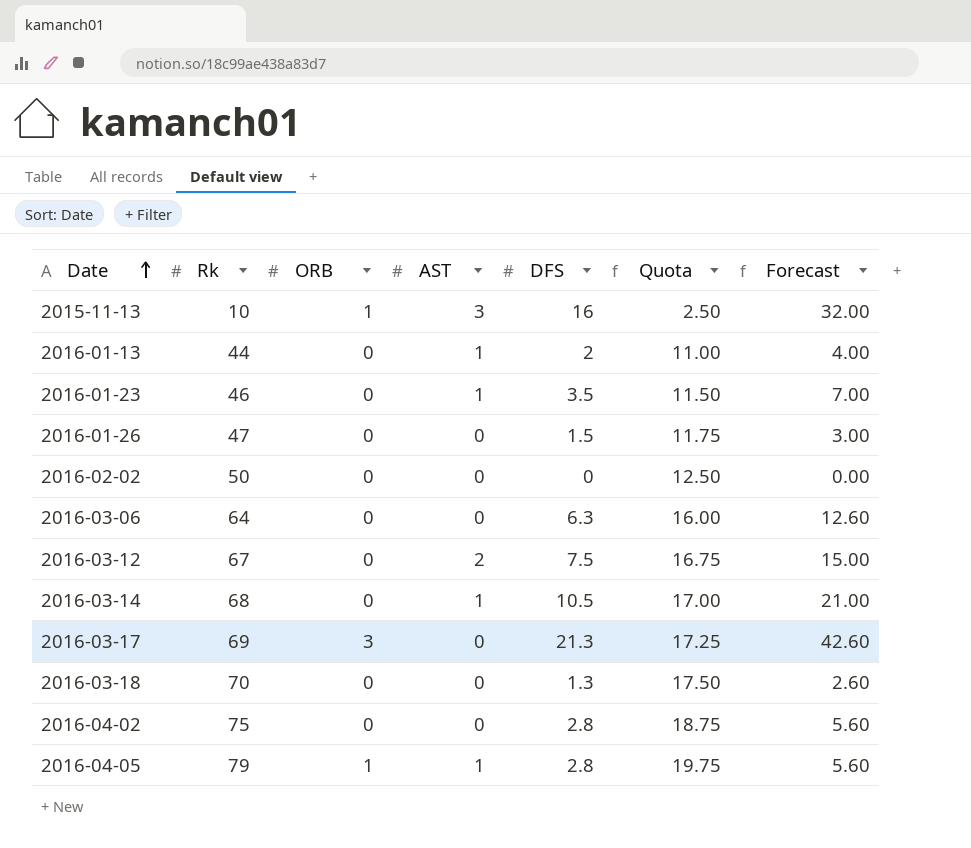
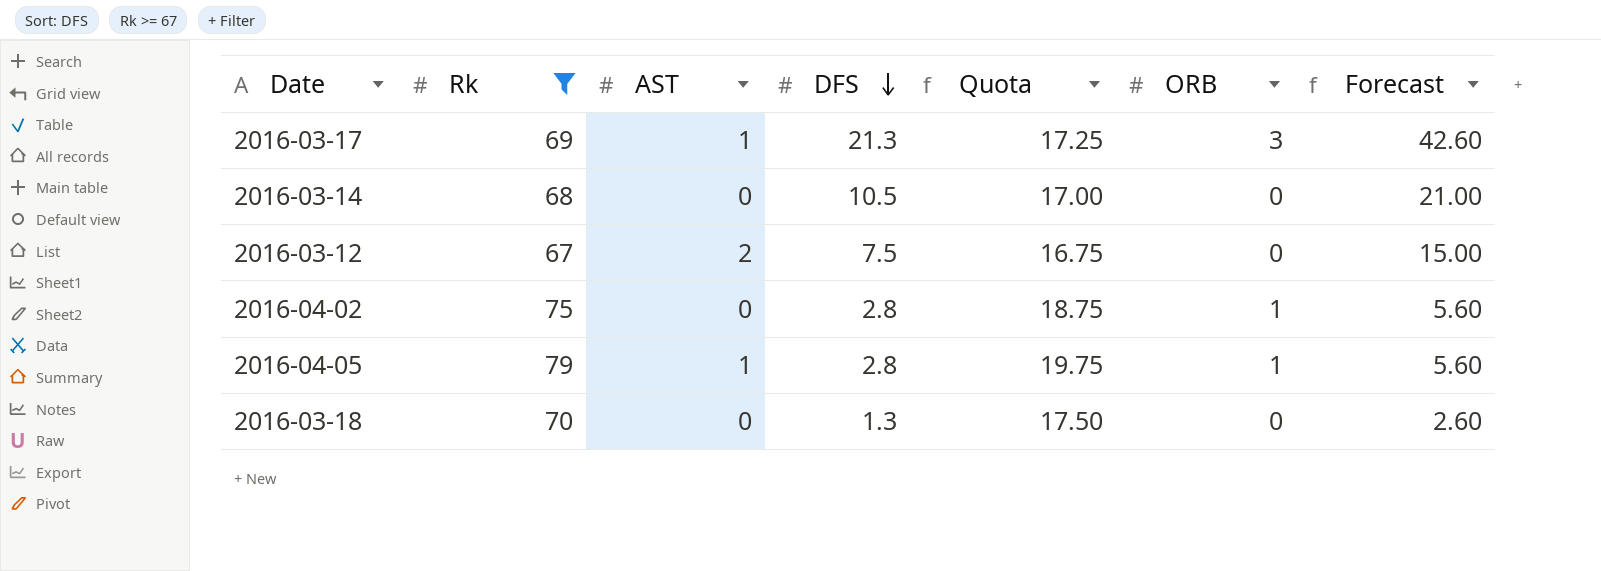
filter: none -> Rk >= 67
row order: Date ascending -> DFS descending
column ORB | position: 3 -> 6
2016-03-17 | AST: 0 -> 1
2016-03-14 | AST: 1 -> 0
2016-04-02 | ORB: 0 -> 1

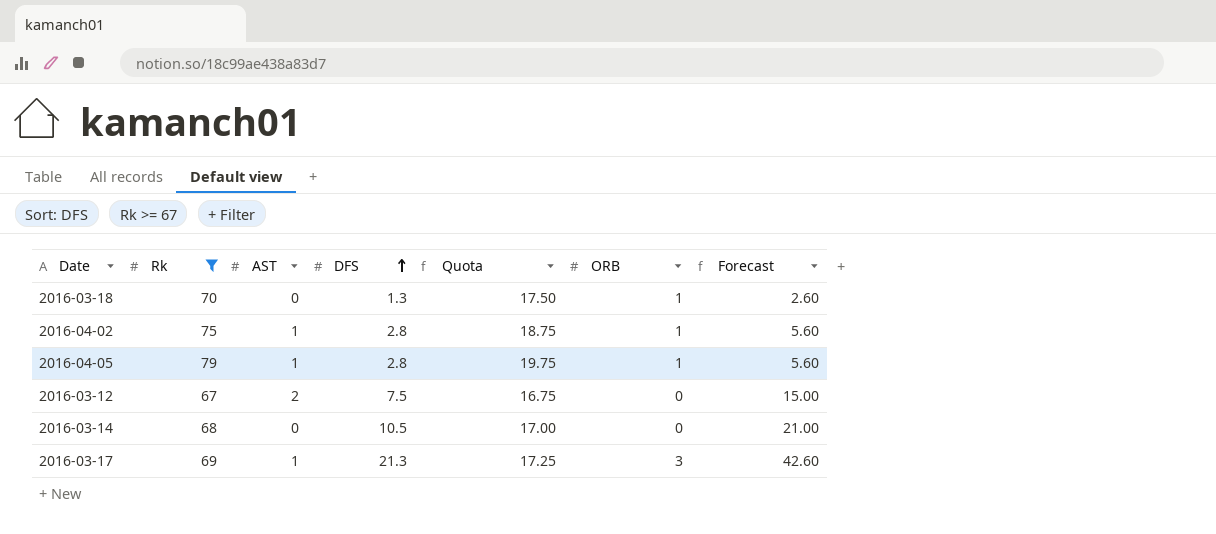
row order: DFS descending -> DFS ascending
2016-03-18 | ORB: 0 -> 1
2016-04-02 | AST: 0 -> 1

